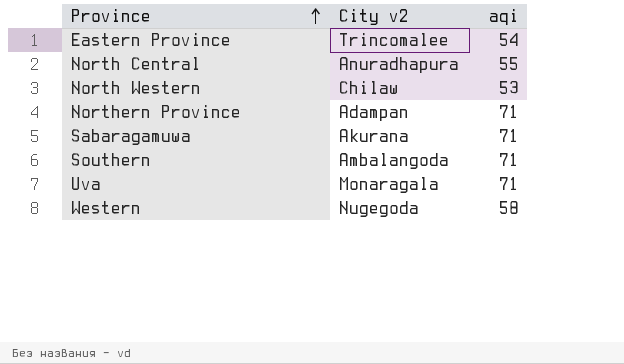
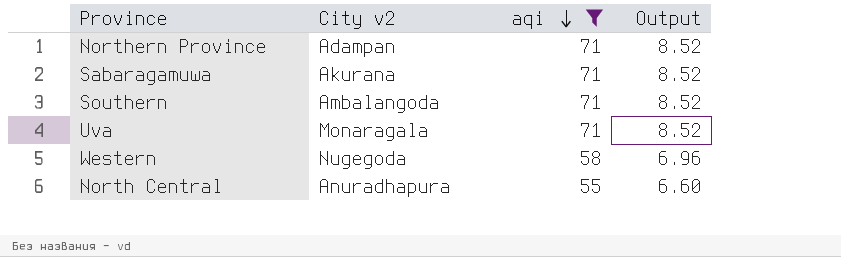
filter: none -> aqi >= 55
row order: Province ascending -> aqi descending
column Output | formula: none -> [aqi] * 0.12

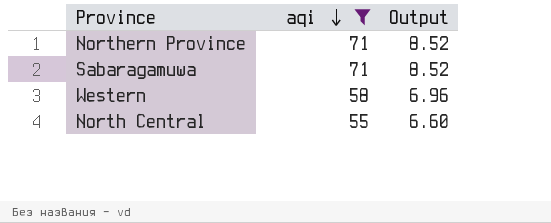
column City v2 | position: 2 -> none
row Southern: Ambalangoda | 71 | 8.52 -> none
row Uva: Monaragala | 71 | 8.52 -> none

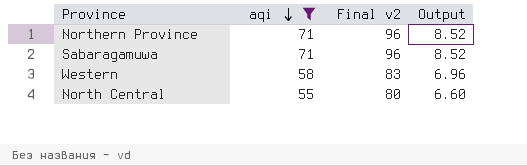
column Final v2 | formula: none -> [aqi] + 25

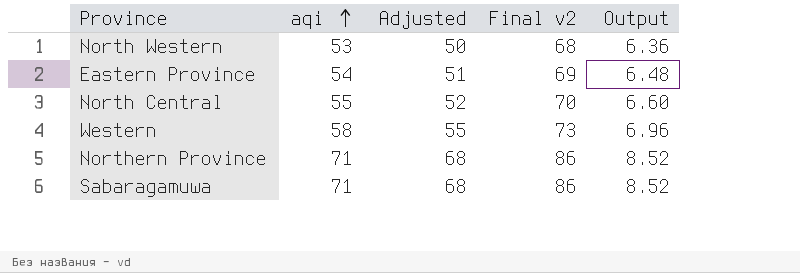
filter: aqi >= 55 -> none
row order: aqi descending -> aqi ascending
column Adjusted | formula: none -> [aqi] - 3
column Final v2 | formula: [aqi] + 25 -> [aqi] + 15

